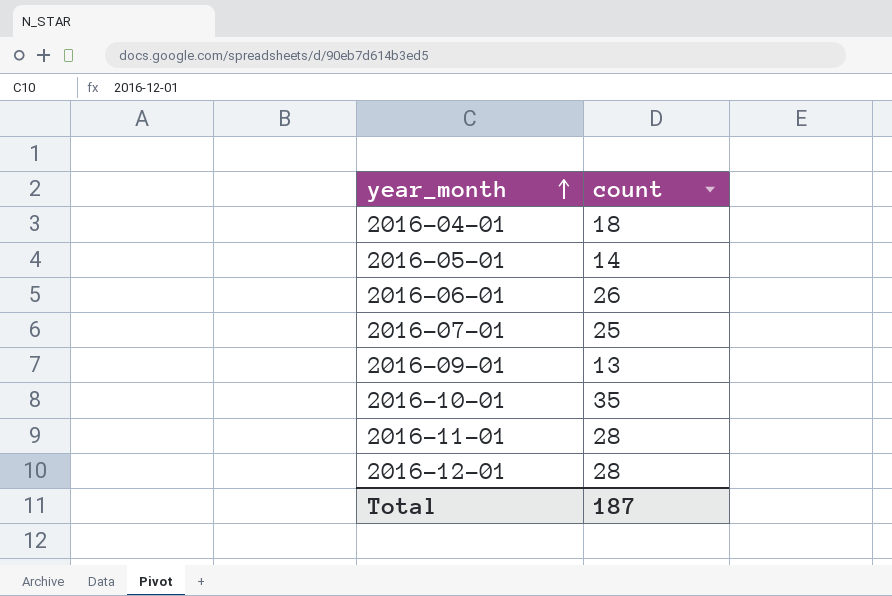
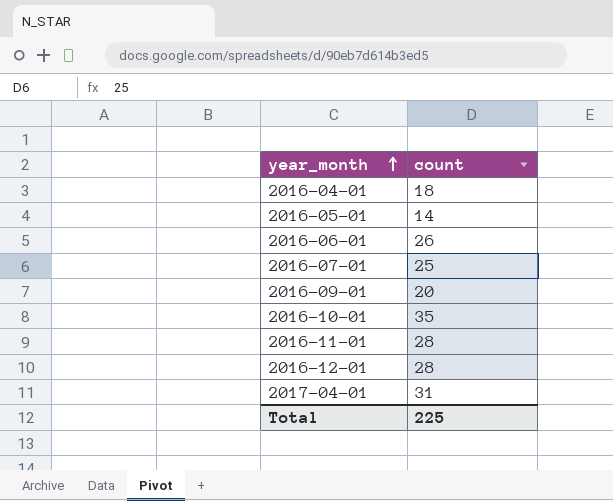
2016-09-01 | count: 13 -> 20
row 2017-04-01: none -> 31
Total | count: 187 -> 225

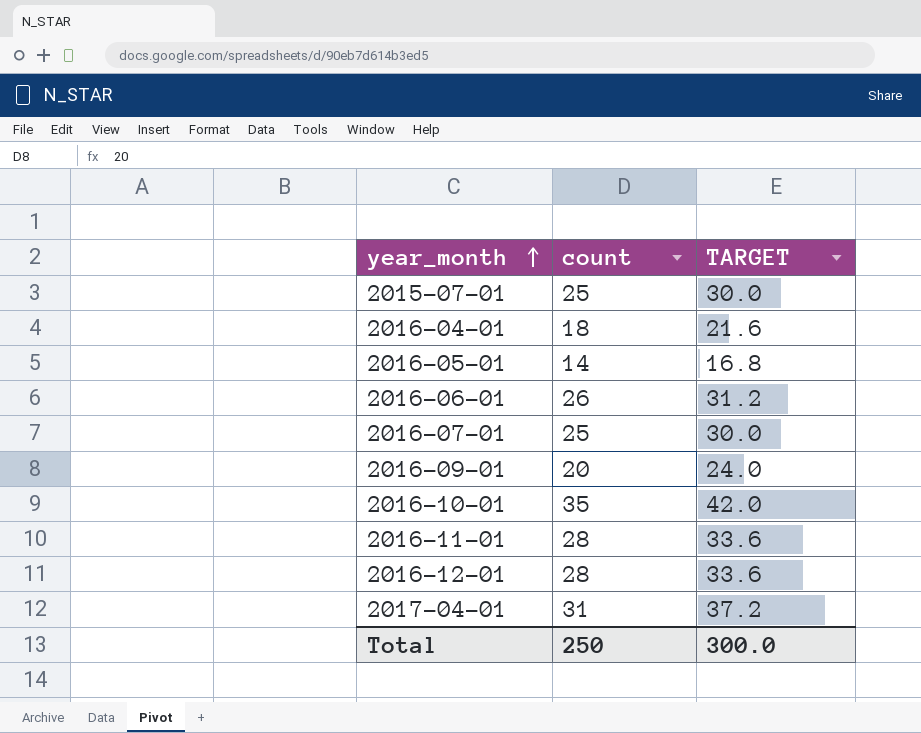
column TARGET | formula: none -> [count] * 1.2
row 2015-07-01: none -> 25 | 30.0
Total | count: 225 -> 250

